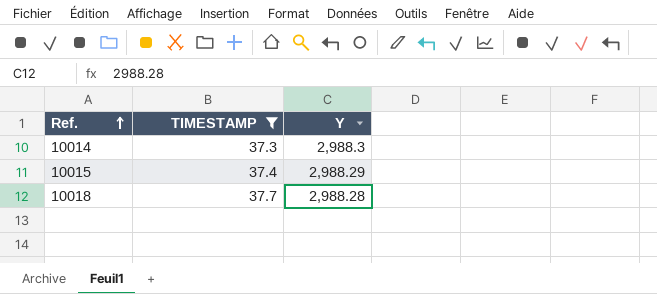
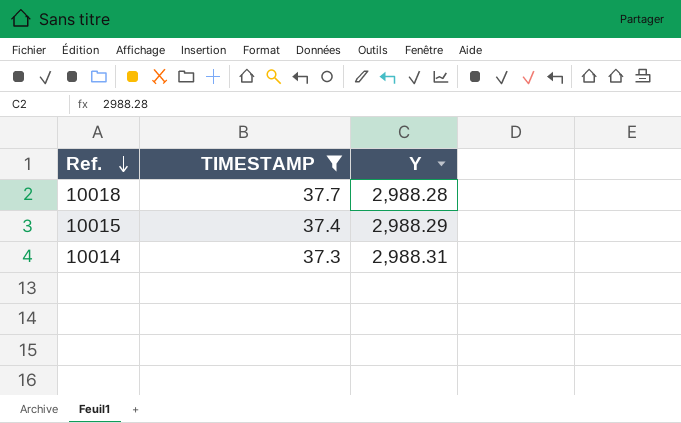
row order: Ref. ascending -> Ref. descending
10014 | Y: 2,988.3 -> 2,988.31

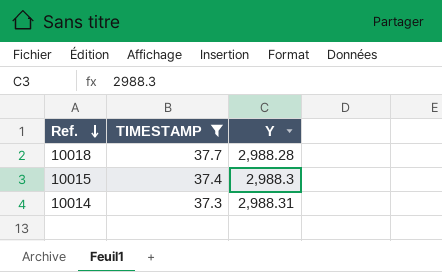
10015 | Y: 2,988.29 -> 2,988.3

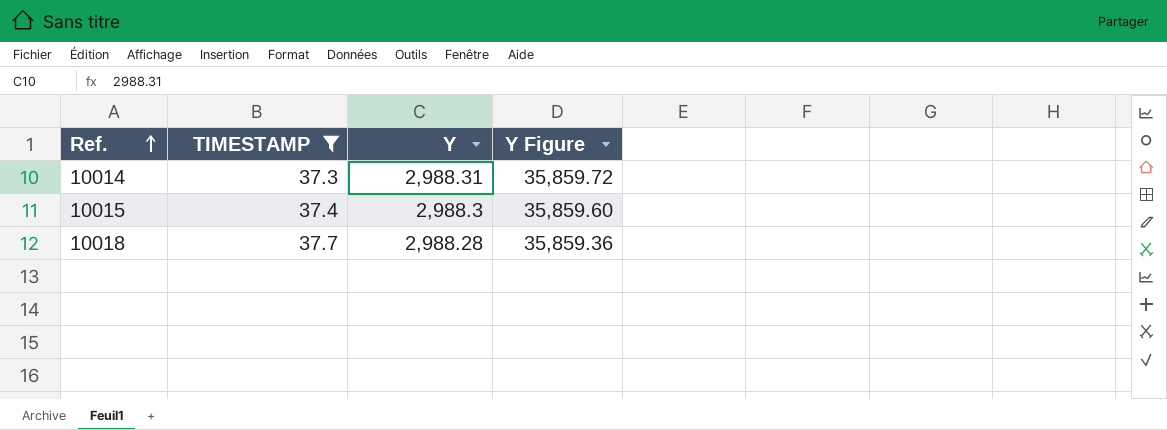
row order: Ref. descending -> Ref. ascending
column Y Figure | formula: none -> [Y] * 12

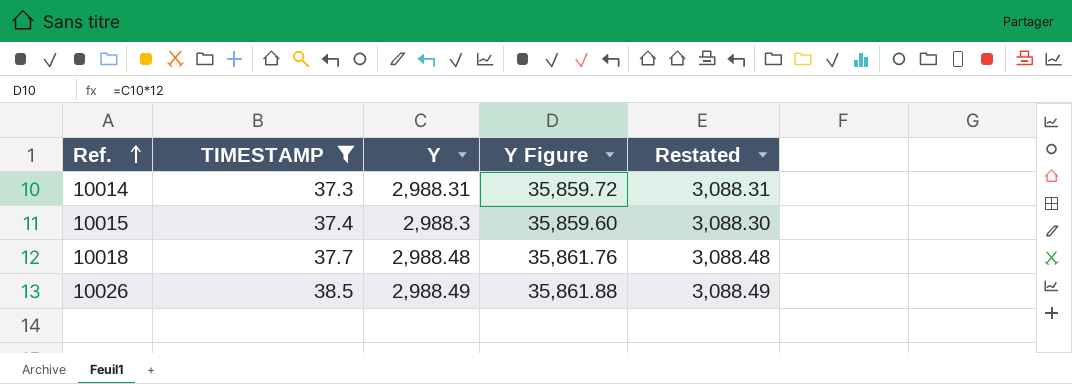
column Restated | formula: none -> [Y] + 100
10018 | Y: 2,988.28 -> 2,988.48
10018 | Y Figure: 35,859.36 -> 35,861.76
row 10026: none -> 38.5 | 2,988.49 | 35,861.88 | 3,088.49

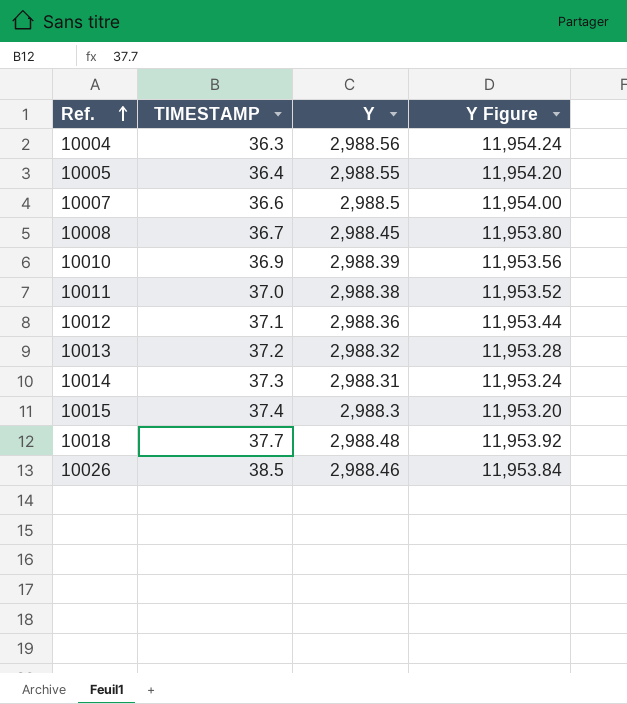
filter: TIMESTAMP >= 37.3 -> none
column Restated | formula: [Y] + 100 -> none
column Y Figure | formula: [Y] * 12 -> [Y] * 4
10026 | Y: 2,988.49 -> 2,988.46

